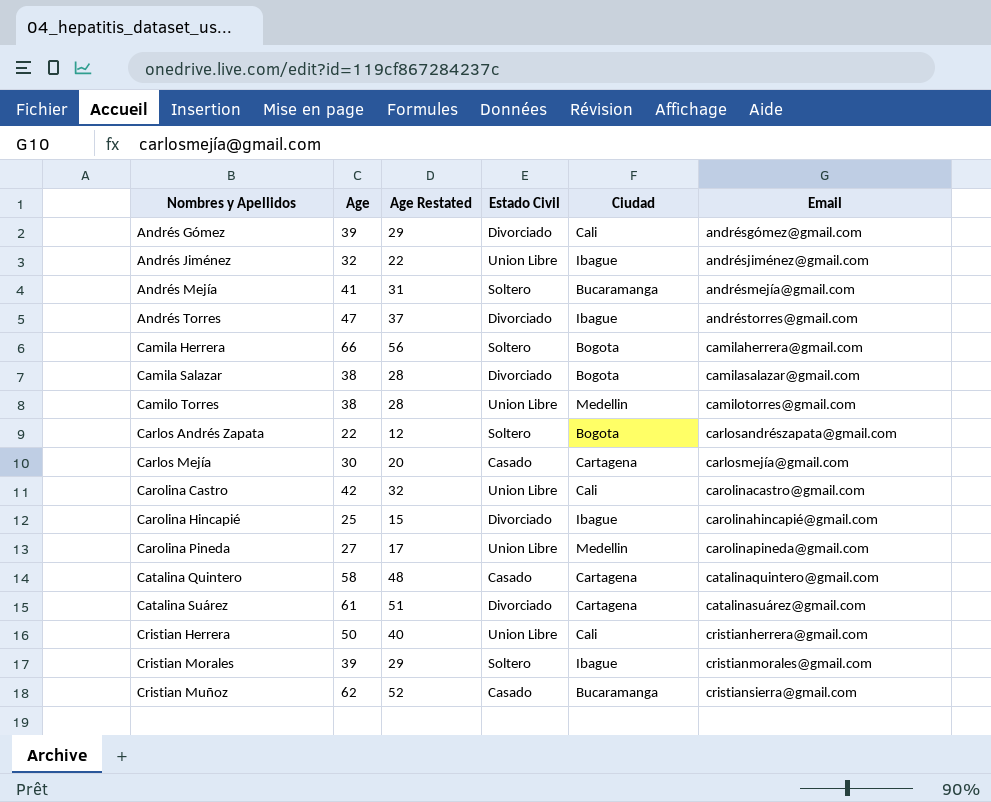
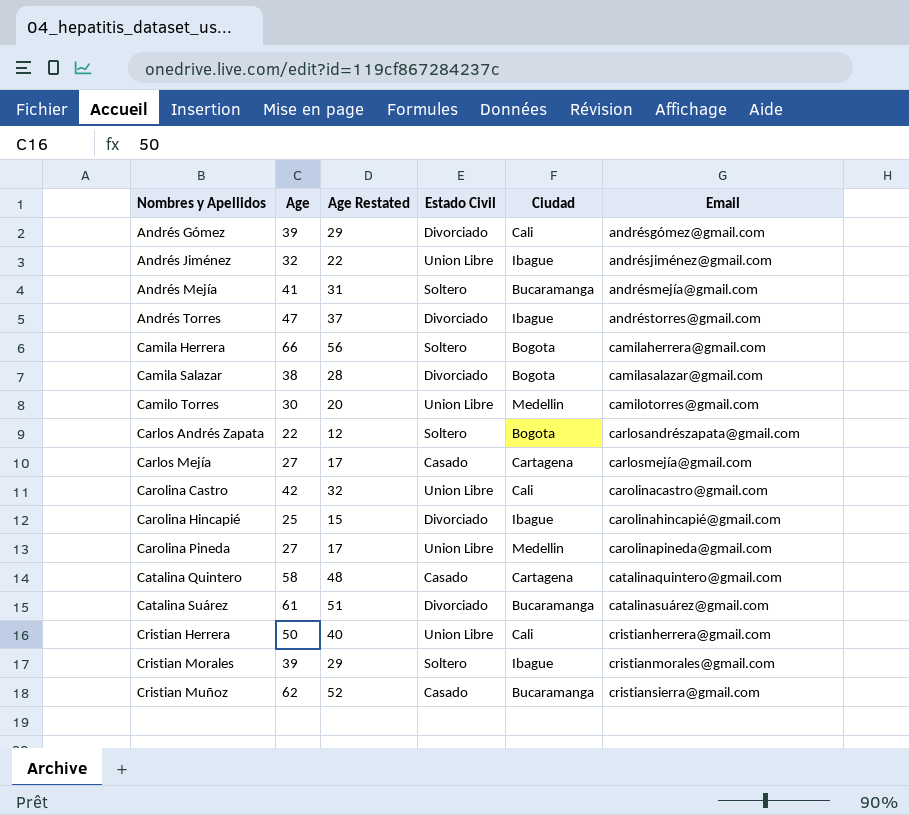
Camilo Torres | Age: 38 -> 30
Camilo Torres | Age Restated: 28 -> 20
Carlos Mejía | Age: 30 -> 27
Carlos Mejía | Age Restated: 20 -> 17
Catalina Suárez | Ciudad: Cartagena -> Bucaramanga

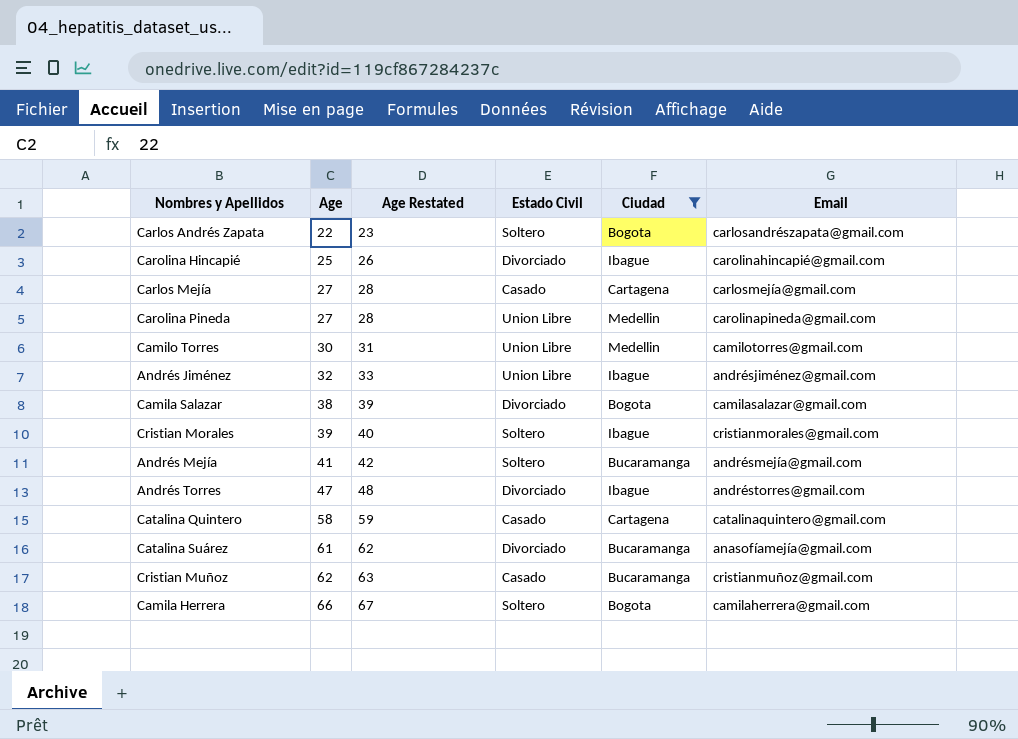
filter: none -> Ciudad != Cali
row order: Nombres y Apellidos ascending -> Age ascending
column Age Restated | formula: [Age] - 10 -> [Age] + 1
Catalina Suárez | Email: catalinasuárez@gmail.com -> anasofíamejía@gmail.com
Cristian Muñoz | Email: cristiansierra@gmail.com -> cristianmuñoz@gmail.com

